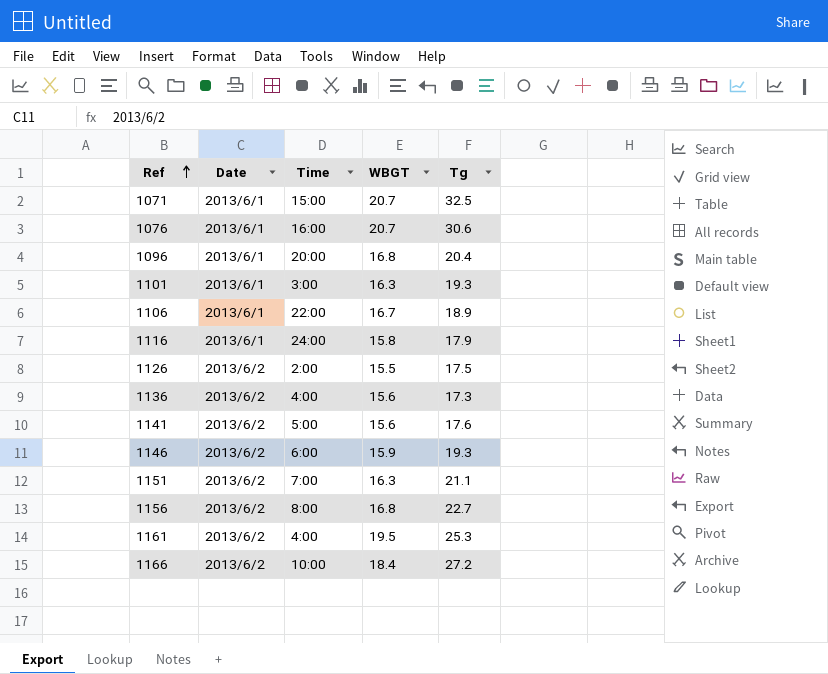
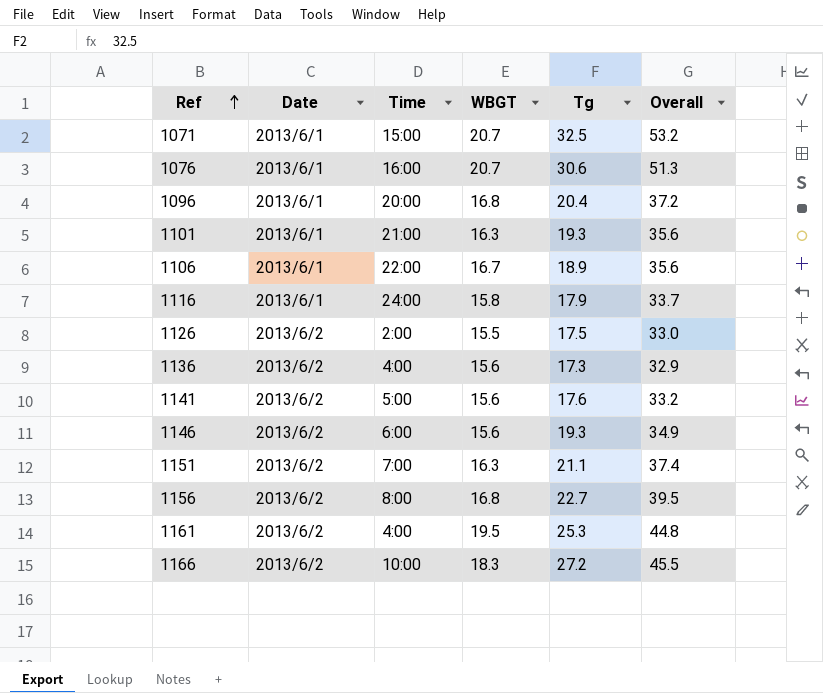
column Overall | formula: none -> [WBGT] + [Tg]
1101 | Time: 3:00 -> 21:00
1146 | WBGT: 15.9 -> 15.6
1166 | WBGT: 18.4 -> 18.3

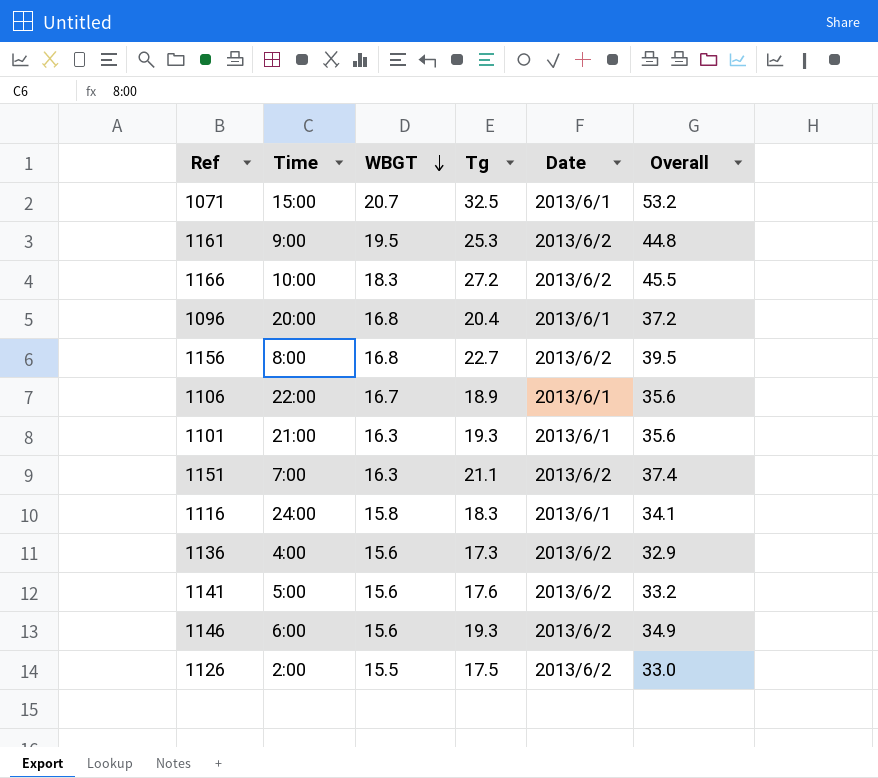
row order: Ref ascending -> WBGT descending
column Date | position: 2 -> 5
row 1076: 2013/6/1 | 16:00 | 20.7 | 30.6 | 51.3 -> none
1161 | Time: 4:00 -> 9:00
1116 | Tg: 17.9 -> 18.3
1116 | Overall: 33.7 -> 34.1

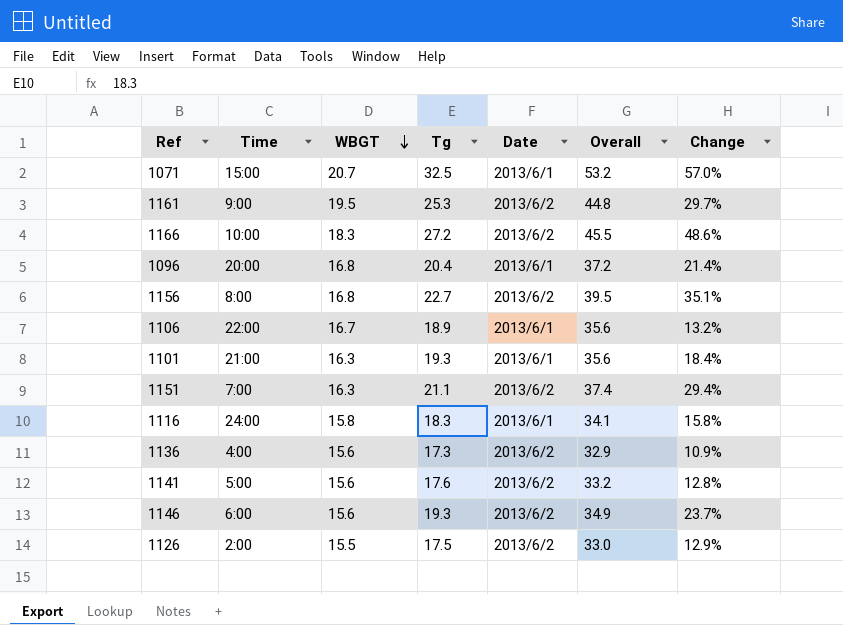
column Change | formula: none -> ([Tg] - [WBGT]) / [WBGT]

